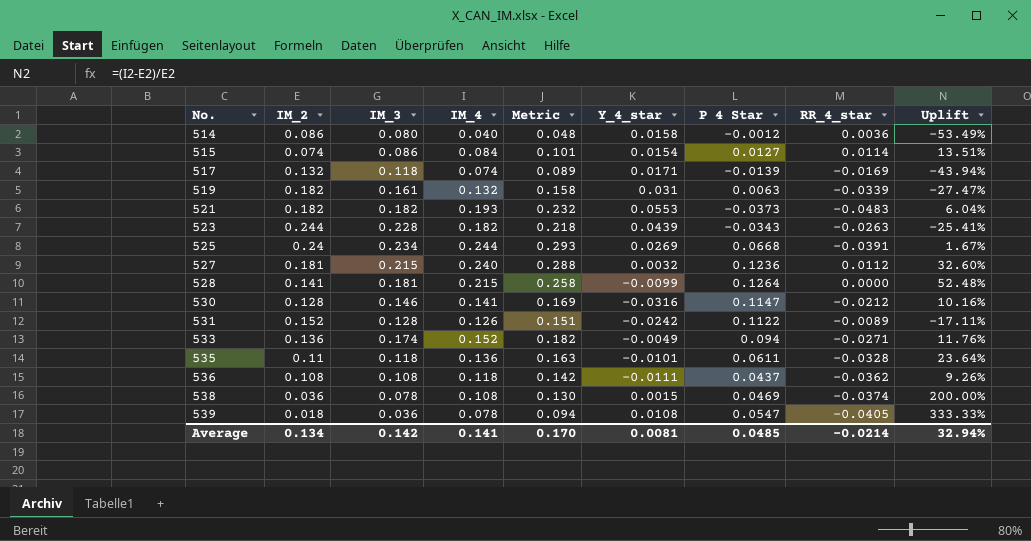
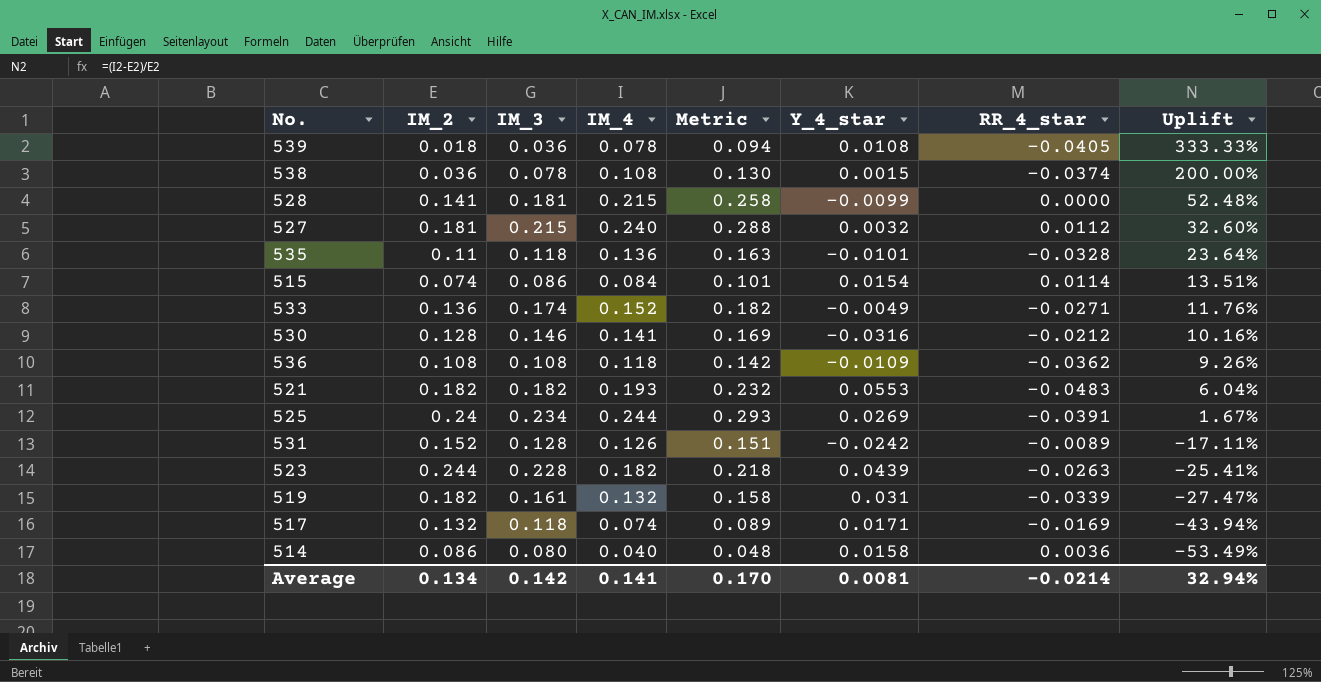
row order: No. ascending -> Uplift descending
column P 4 Star | position: 7 -> none
536 | Y_4_star: -0.0111 -> -0.0109

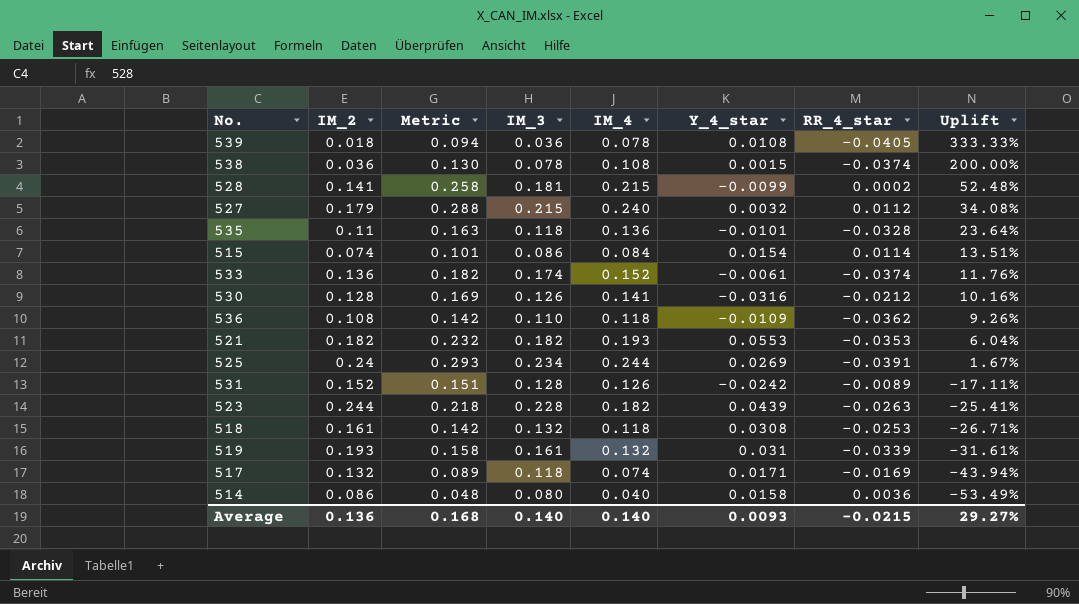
column Metric | position: 5 -> 3
528 | RR_4_star: 0.0000 -> 0.0002
527 | IM_2: 0.181 -> 0.179
527 | Uplift: 32.60% -> 34.08%
533 | Y_4_star: -0.0049 -> -0.0061
533 | RR_4_star: -0.0271 -> -0.0374
530 | IM_3: 0.146 -> 0.126
536 | IM_3: 0.108 -> 0.110
521 | RR_4_star: -0.0483 -> -0.0353
row 518: none -> 0.161 | 0.142 | 0.132 | 0.118 | 0.0308 | -0.0253 | -26.71%
519 | IM_2: 0.182 -> 0.193
519 | Uplift: -27.47% -> -31.61%
Average | IM_2: 0.134 -> 0.136
Average | Metric: 0.170 -> 0.168
Average | IM_3: 0.142 -> 0.140
Average | IM_4: 0.141 -> 0.140
Average | Y_4_star: 0.0081 -> 0.0093
Average | RR_4_star: -0.0214 -> -0.0215
Average | Uplift: 32.94% -> 29.27%

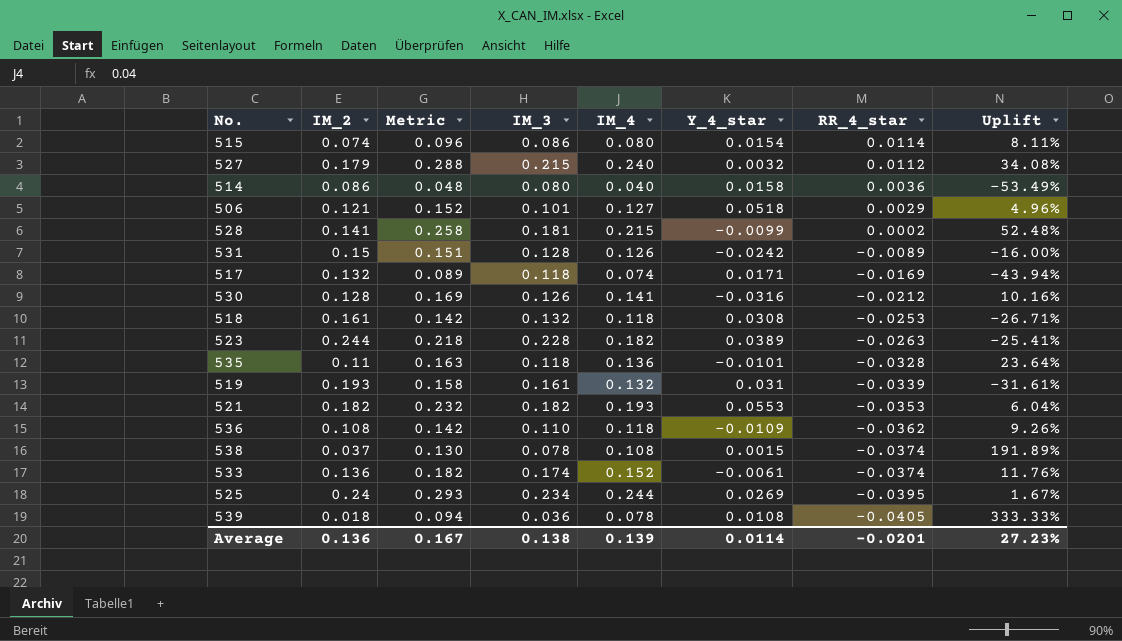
row order: Uplift descending -> RR_4_star descending
515 | Metric: 0.101 -> 0.096
515 | IM_4: 0.084 -> 0.080
515 | Uplift: 13.51% -> 8.11%
row 506: none -> 0.121 | 0.152 | 0.101 | 0.127 | 0.0518 | 0.0029 | 4.96%
531 | IM_2: 0.152 -> 0.15
531 | Uplift: -17.11% -> -16.00%
523 | Y_4_star: 0.0439 -> 0.0389
538 | IM_2: 0.036 -> 0.037
538 | Uplift: 200.00% -> 191.89%
525 | RR_4_star: -0.0391 -> -0.0395
Average | Metric: 0.168 -> 0.167
Average | IM_3: 0.140 -> 0.138
Average | IM_4: 0.140 -> 0.139
Average | Y_4_star: 0.0093 -> 0.0114
Average | RR_4_star: -0.0215 -> -0.0201
Average | Uplift: 29.27% -> 27.23%

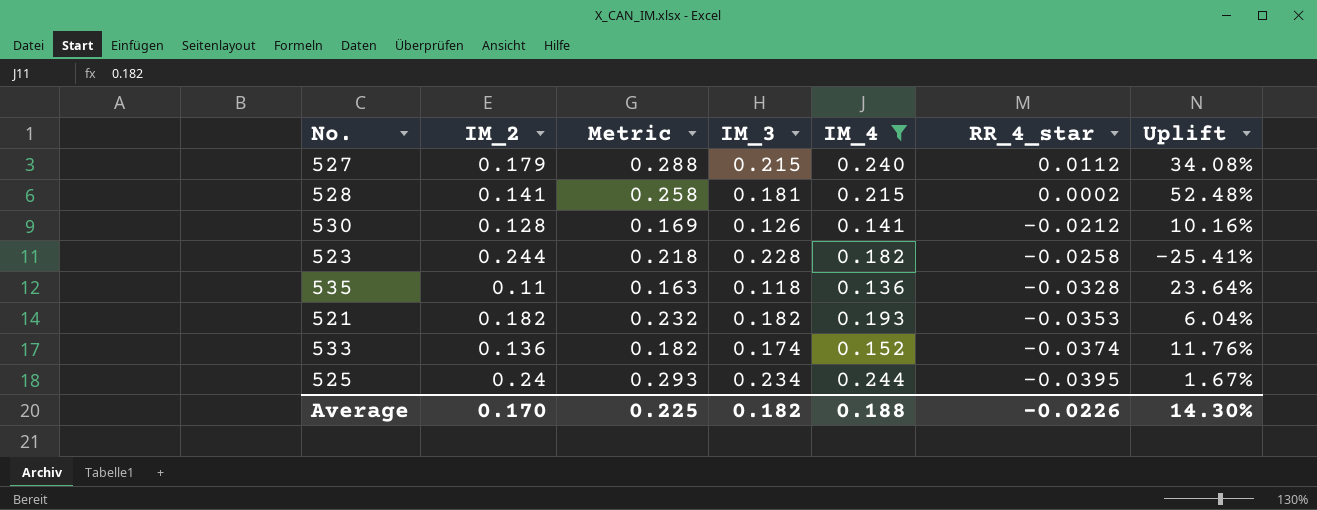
filter: none -> IM_4 >= 0.136
column Y_4_star | position: 6 -> none
523 | RR_4_star: -0.0263 -> -0.0258
Average | IM_2: 0.136 -> 0.170
Average | Metric: 0.167 -> 0.225
Average | IM_3: 0.138 -> 0.182
Average | IM_4: 0.139 -> 0.188
Average | RR_4_star: -0.0201 -> -0.0226
Average | Uplift: 27.23% -> 14.30%

